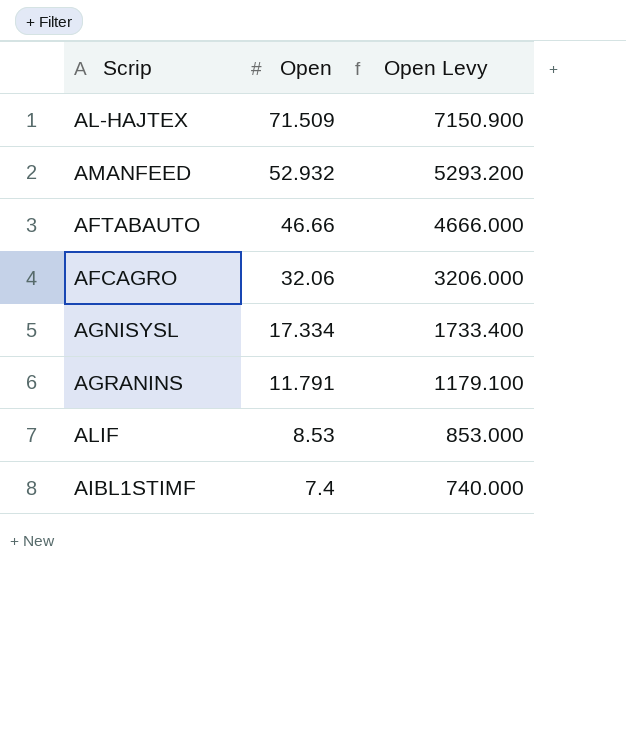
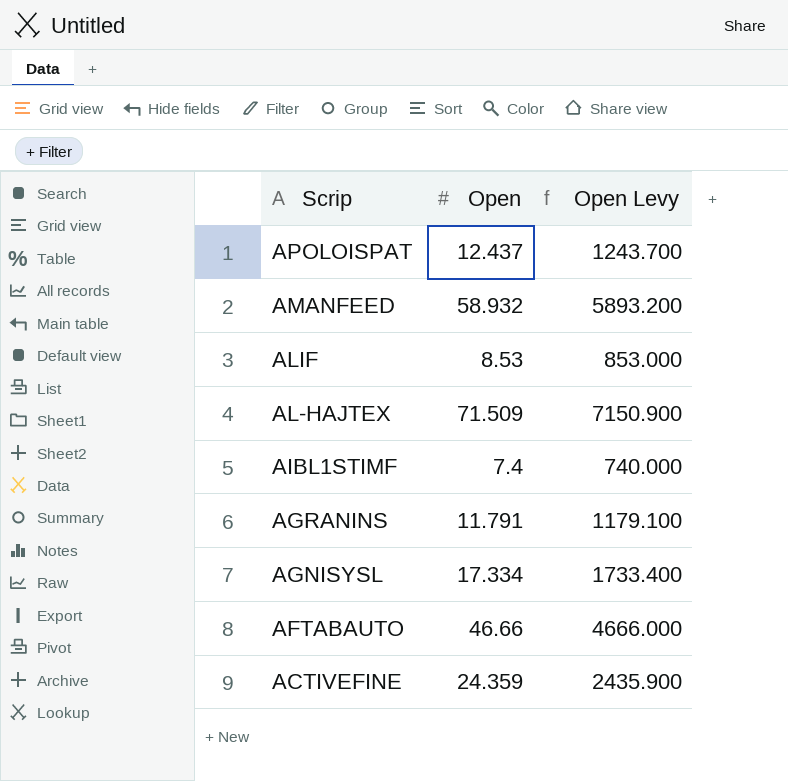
row order: Open descending -> Scrip descending
row AFCAGRO: 32.06 | 3206.000 -> none
row APOLOISPAT: none -> 12.437 | 1243.700
AMANFEED | Open: 52.932 -> 58.932
AMANFEED | Open Levy: 5293.200 -> 5893.200
row ACTIVEFINE: none -> 24.359 | 2435.900

